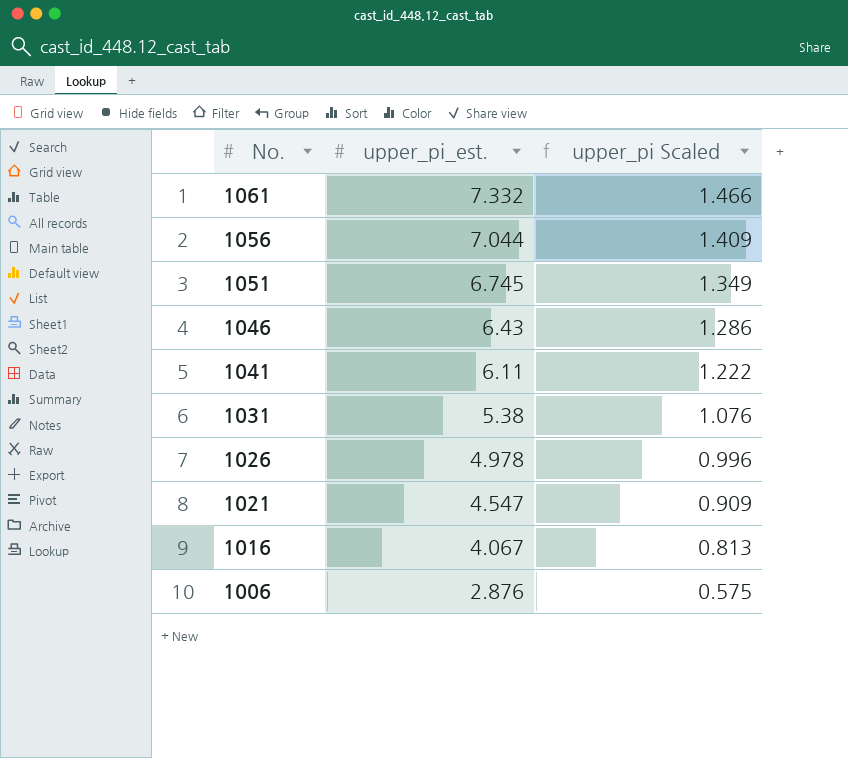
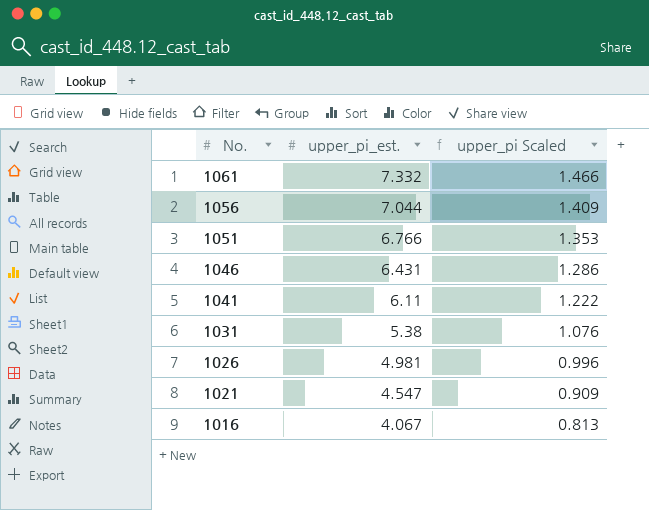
row 1006: 2.876 | 0.575 -> none
1051 | upper_pi_est.: 6.745 -> 6.766
1051 | upper_pi Scaled: 1.349 -> 1.353
1046 | upper_pi_est.: 6.43 -> 6.431
1026 | upper_pi_est.: 4.978 -> 4.981

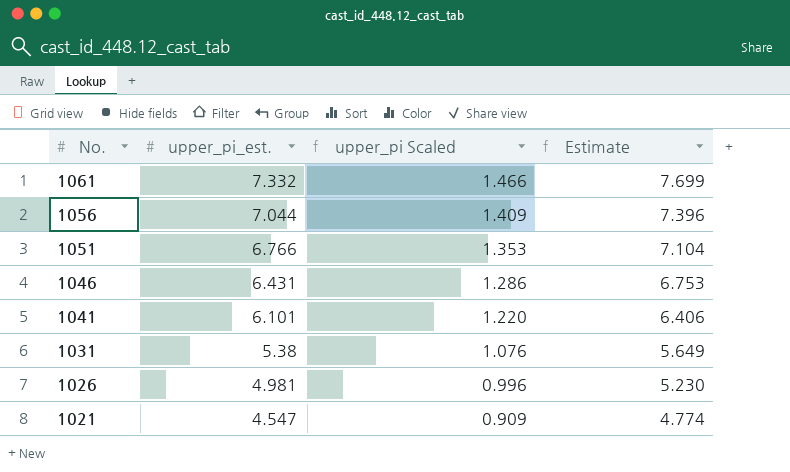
column Estimate | formula: none -> [upper_pi_est.] * 1.05
row 1016: 4.067 | 0.813 -> none
1041 | upper_pi_est.: 6.11 -> 6.101
1041 | upper_pi Scaled: 1.222 -> 1.220

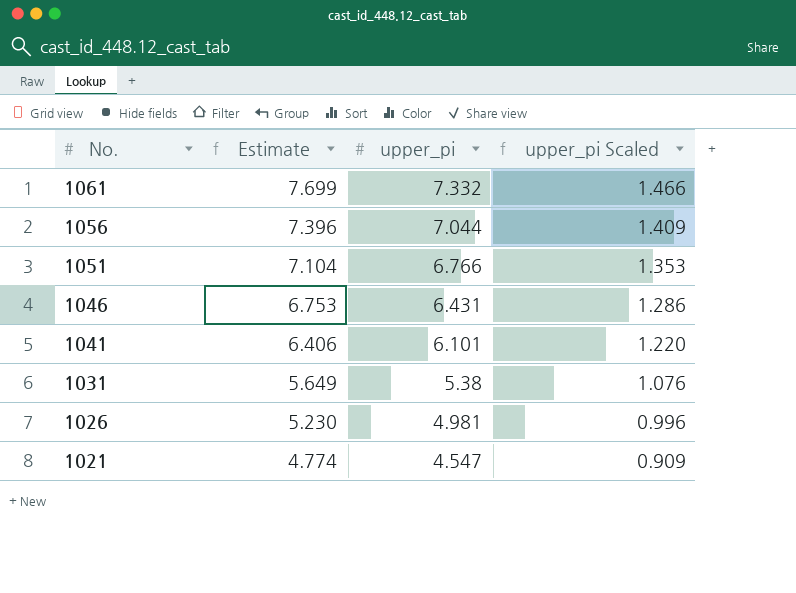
column Estimate | position: 4 -> 2
column name: upper_pi_est. -> upper_pi

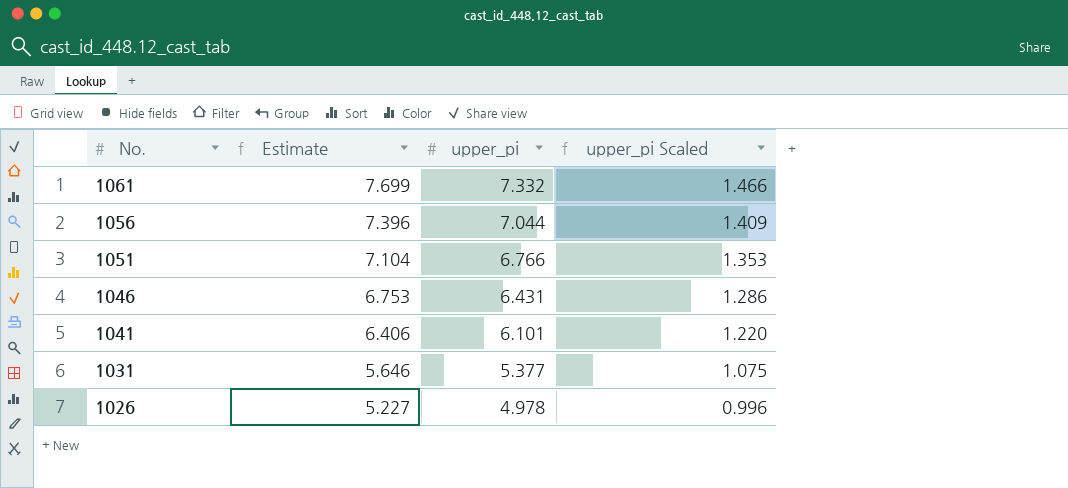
row 1021: 4.774 | 4.547 | 0.909 -> none
1031 | Estimate: 5.649 -> 5.646
1031 | upper_pi: 5.38 -> 5.377
1031 | upper_pi Scaled: 1.076 -> 1.075
1026 | Estimate: 5.230 -> 5.227
1026 | upper_pi: 4.981 -> 4.978

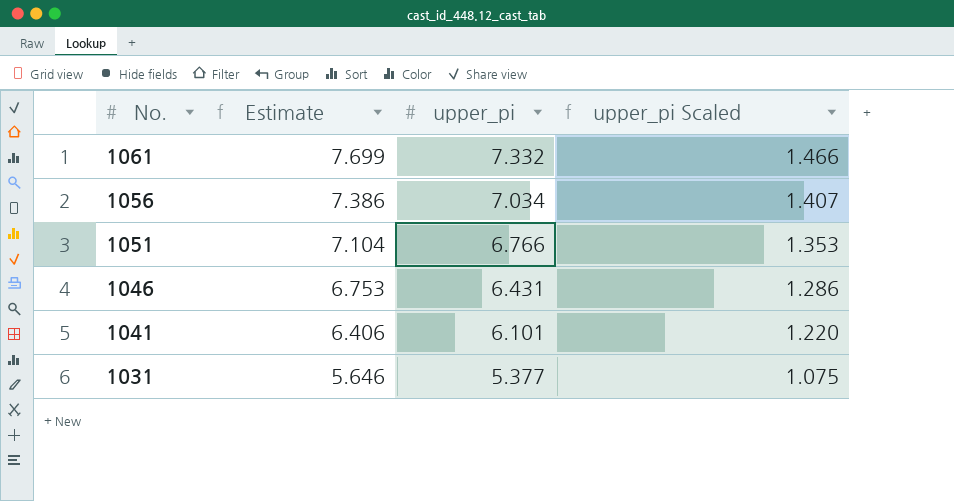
row 1026: 5.227 | 4.978 | 0.996 -> none
1056 | Estimate: 7.396 -> 7.386
1056 | upper_pi: 7.044 -> 7.034
1056 | upper_pi Scaled: 1.409 -> 1.407

